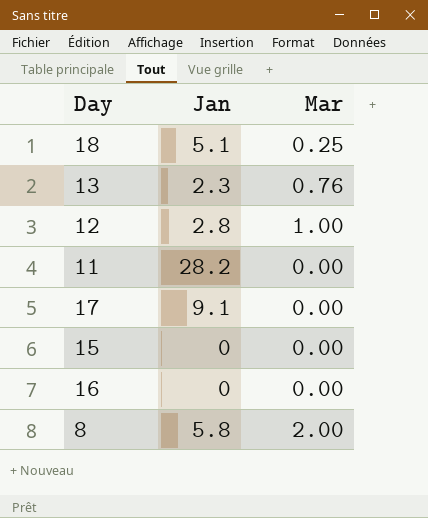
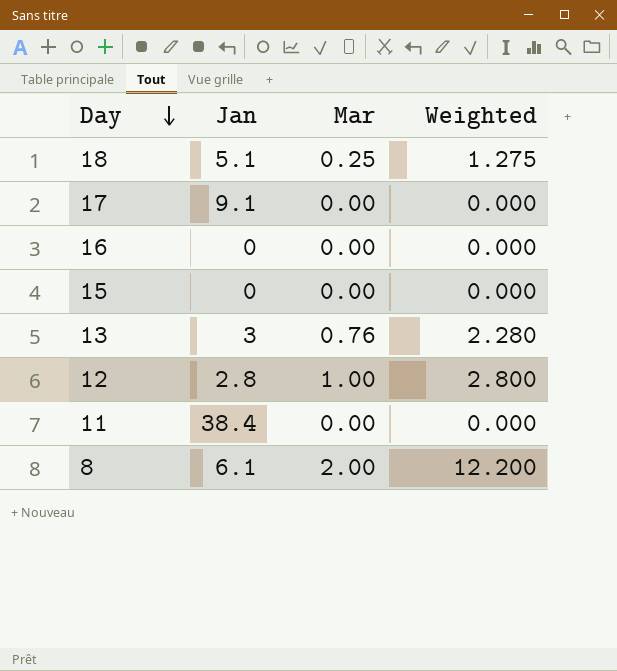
row order: none -> Day descending
column Weighted | formula: none -> [Jan] * [Mar]
13 | Jan: 2.3 -> 3
11 | Jan: 28.2 -> 38.4
8 | Jan: 5.8 -> 6.1

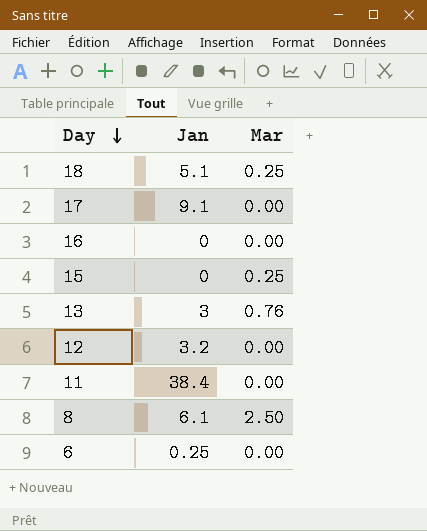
column Weighted | formula: [Jan] * [Mar] -> none
15 | Mar: 0.00 -> 0.25
12 | Jan: 2.8 -> 3.2
12 | Mar: 1.00 -> 0.00
8 | Mar: 2.00 -> 2.50
row 6: none -> 0.25 | 0.00

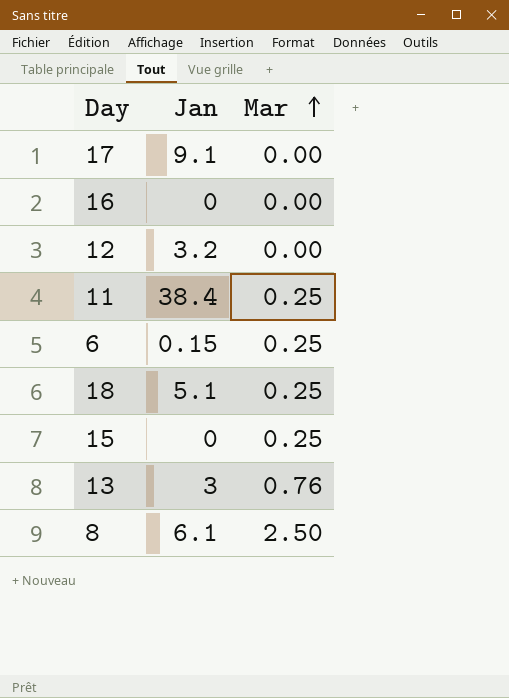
row order: Day descending -> Mar ascending
11 | Mar: 0.00 -> 0.25
6 | Jan: 0.25 -> 0.15
6 | Mar: 0.00 -> 0.25

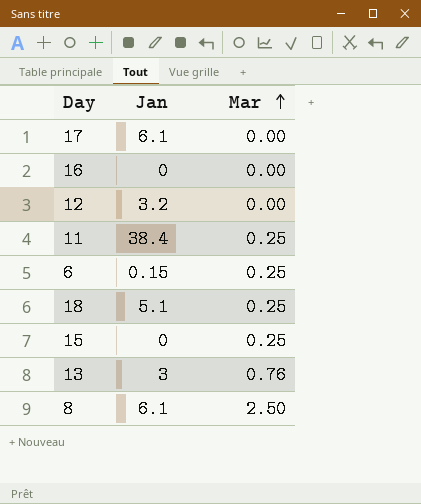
17 | Jan: 9.1 -> 6.1

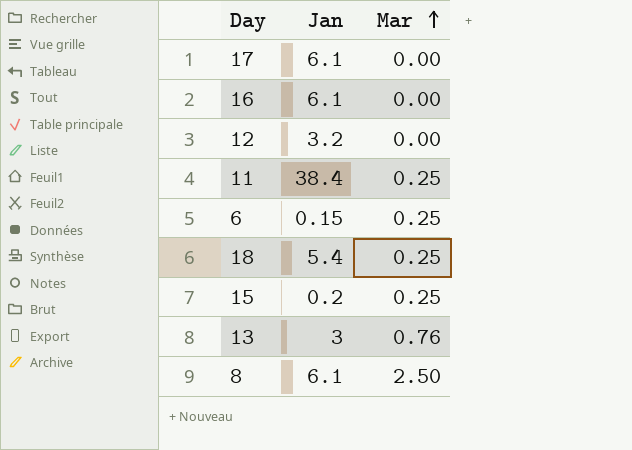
16 | Jan: 0 -> 6.1
18 | Jan: 5.1 -> 5.4
15 | Jan: 0 -> 0.2

